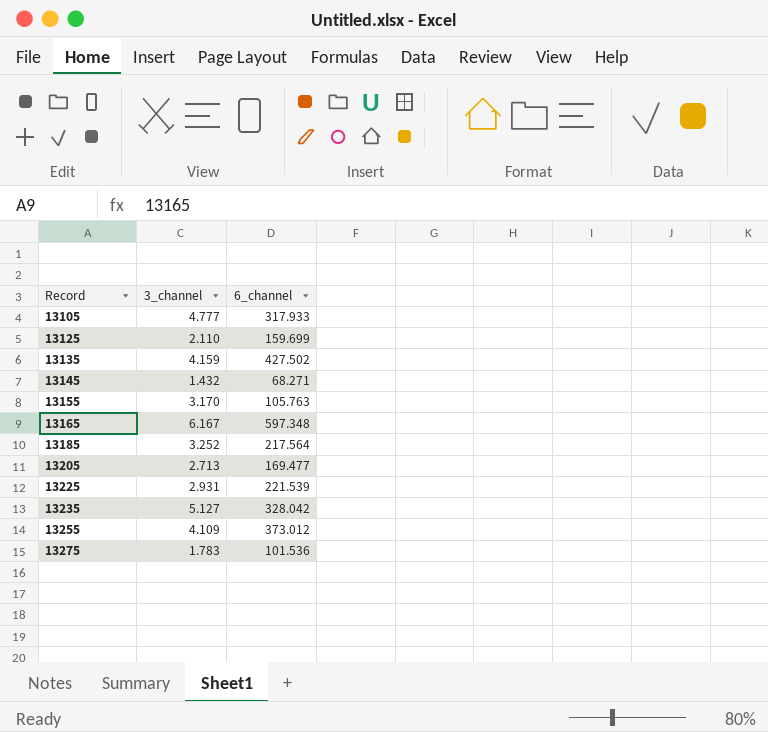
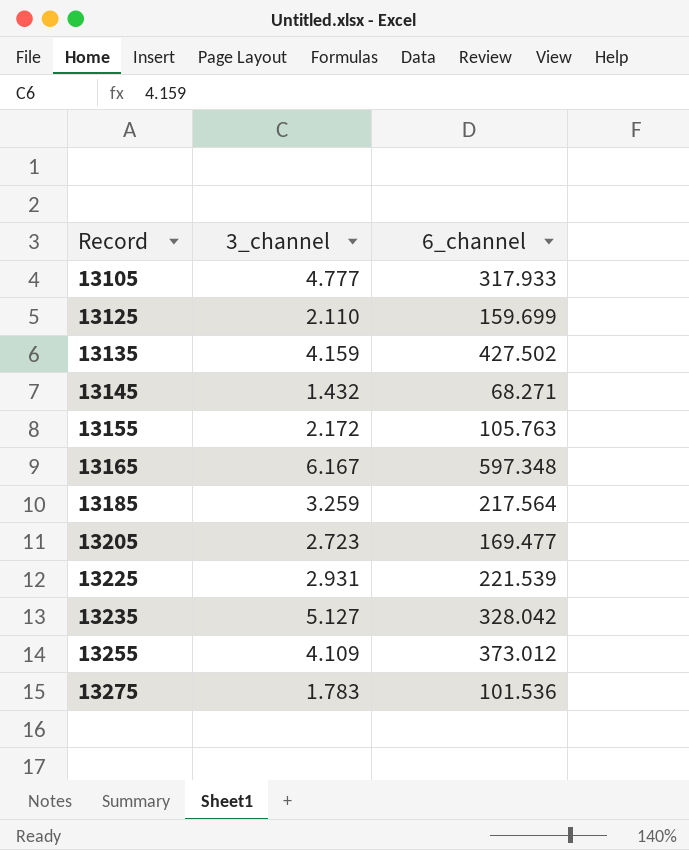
13155 | 3_channel: 3.170 -> 2.172
13185 | 3_channel: 3.252 -> 3.259
13205 | 3_channel: 2.713 -> 2.723

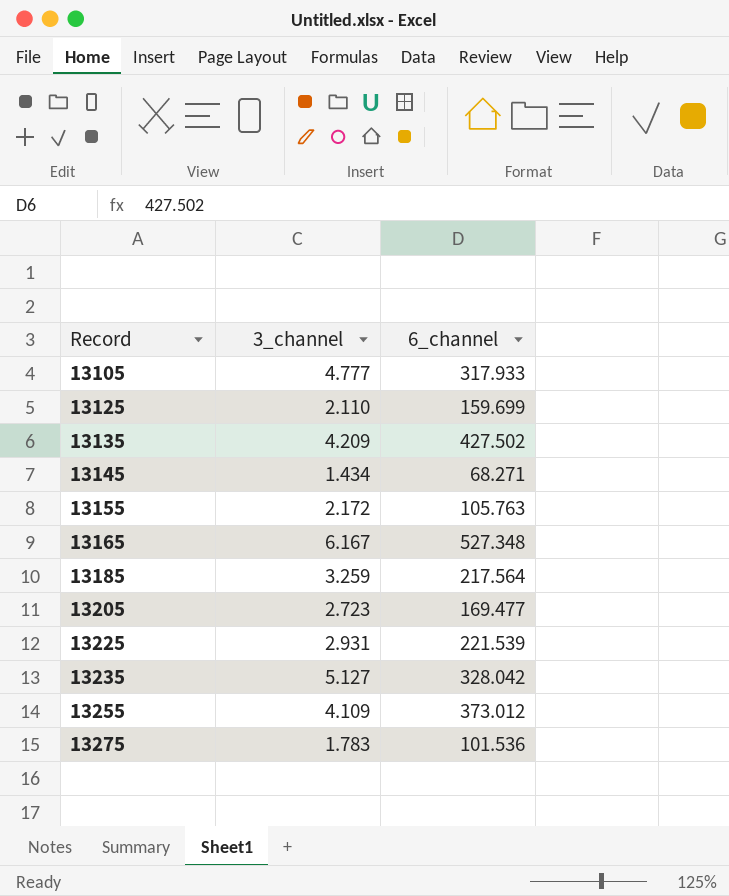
13135 | 3_channel: 4.159 -> 4.209
13145 | 3_channel: 1.432 -> 1.434
13165 | 6_channel: 597.348 -> 527.348

